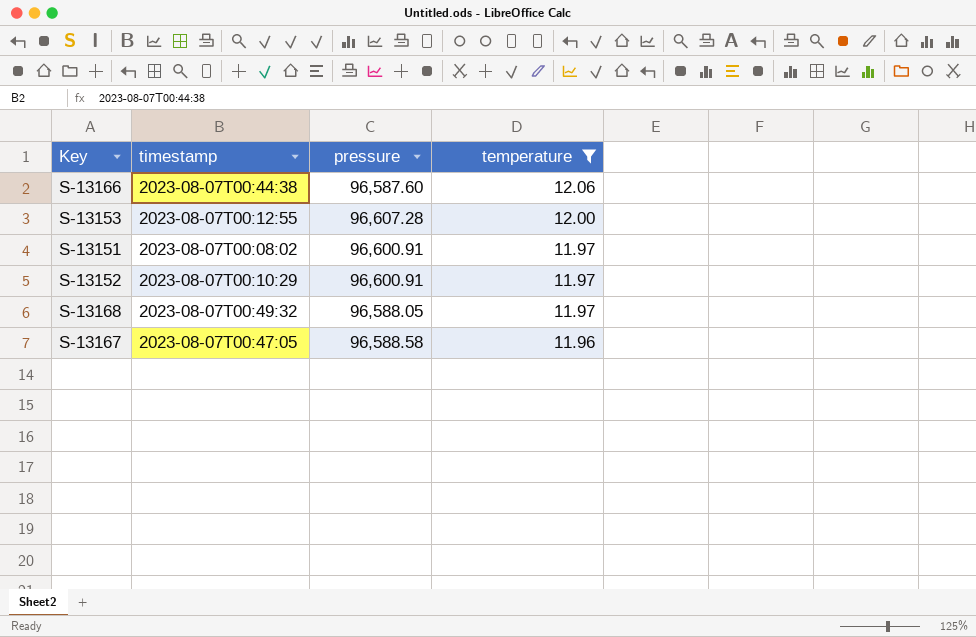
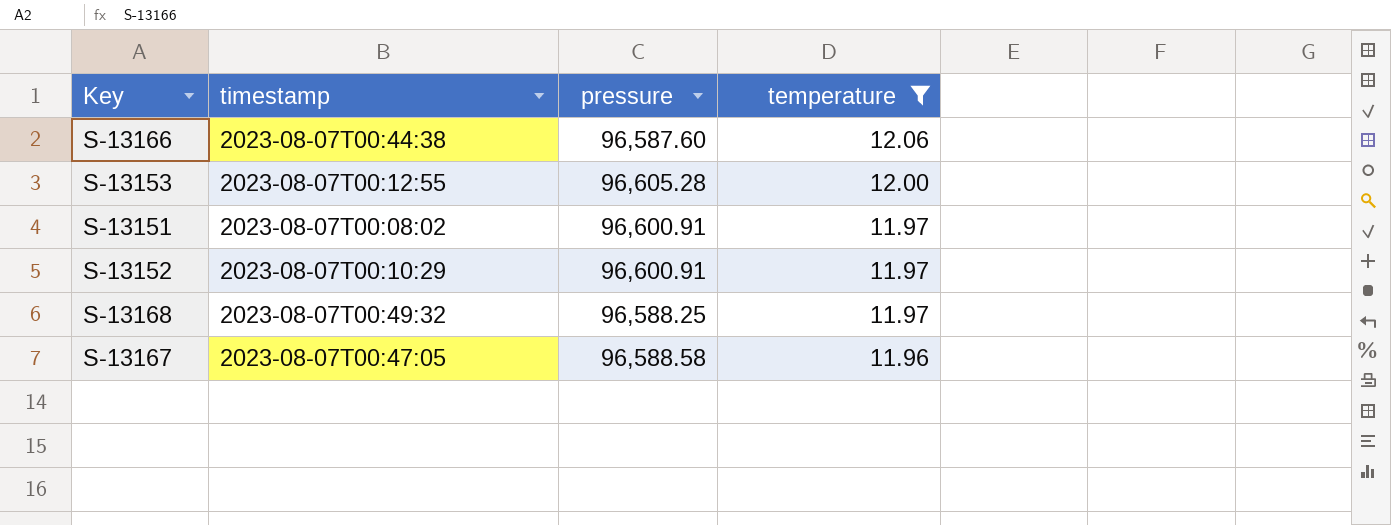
S-13153 | pressure: 96,607.28 -> 96,605.28
S-13168 | pressure: 96,588.05 -> 96,588.25

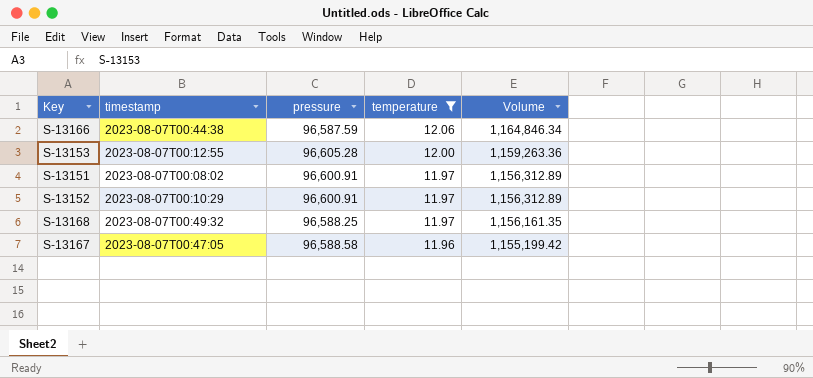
column Volume | formula: none -> [pressure] * [temperature]
S-13166 | pressure: 96,587.60 -> 96,587.59

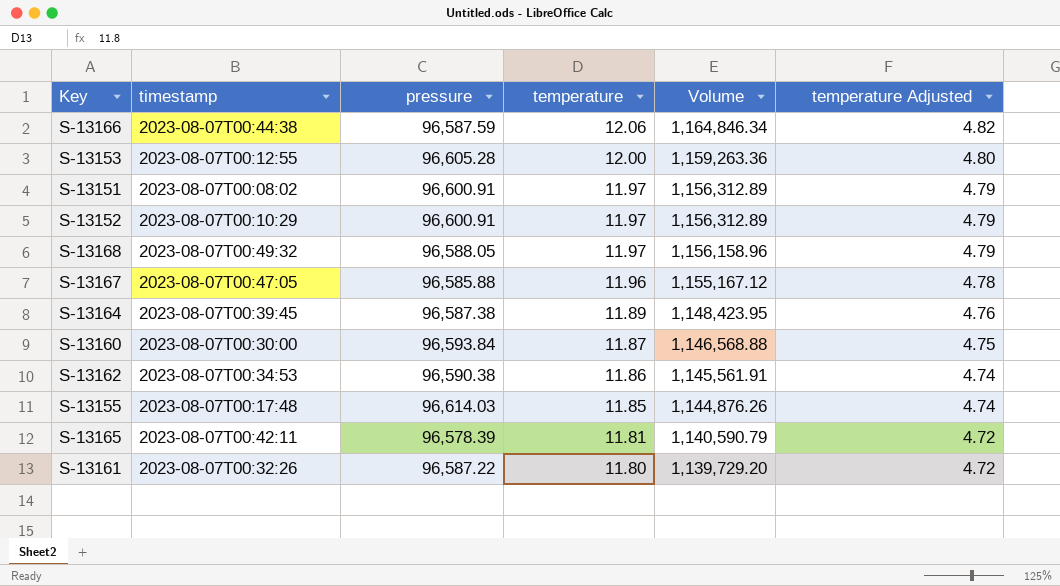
filter: temperature >= 11.96 -> none
column temperature Adjusted | formula: none -> [temperature] * 0.4
S-13168 | pressure: 96,588.25 -> 96,588.05
S-13168 | Volume: 1,156,161.35 -> 1,156,158.96
S-13167 | pressure: 96,588.58 -> 96,585.88
S-13167 | Volume: 1,155,199.42 -> 1,155,167.12

